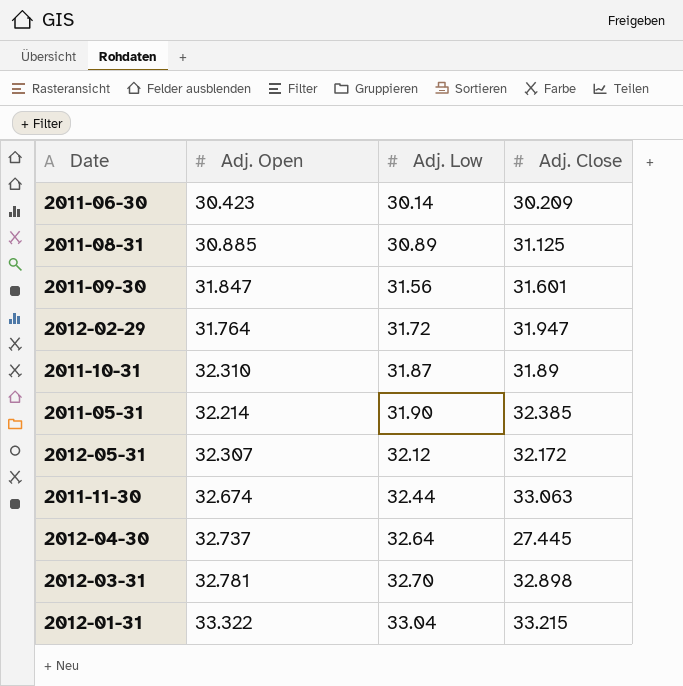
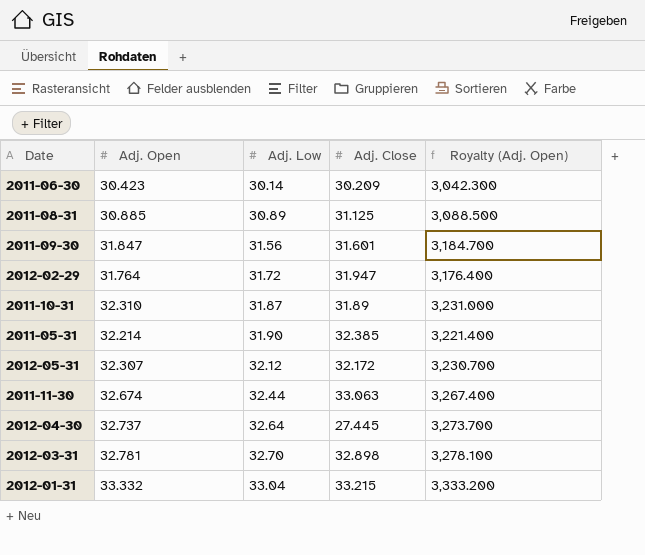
column Royalty (Adj. Open) | formula: none -> [Adj. Open] * 100
2012-01-31 | Adj. Open: 33.322 -> 33.332

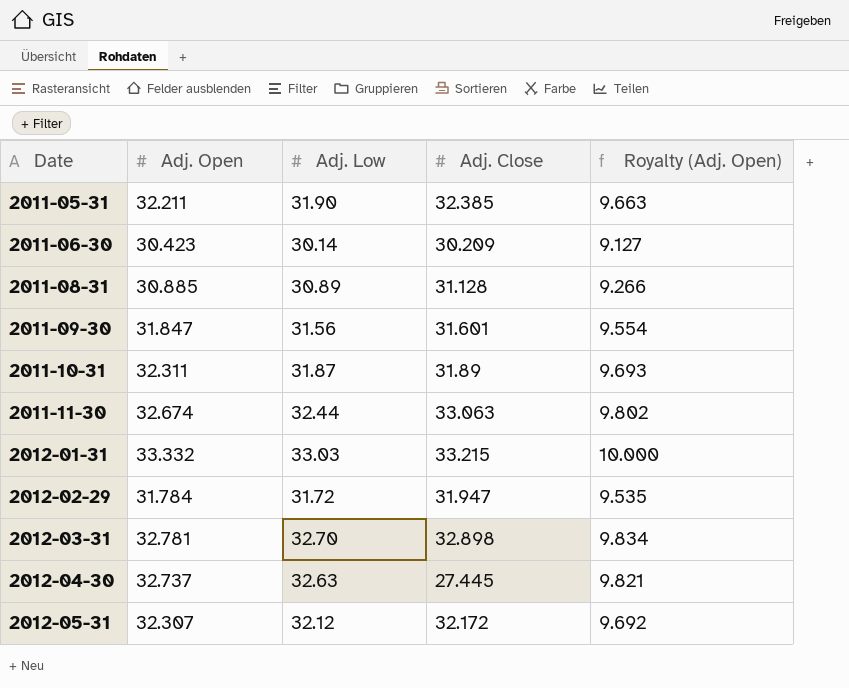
row order: Adj. Low ascending -> Date ascending
column Royalty (Adj. Open) | formula: [Adj. Open] * 100 -> [Adj. Open] * 0.3
2011-05-31 | Adj. Open: 32.214 -> 32.211
2011-08-31 | Adj. Close: 31.125 -> 31.128
2011-10-31 | Adj. Open: 32.310 -> 32.311
2012-01-31 | Adj. Low: 33.04 -> 33.03
2012-02-29 | Adj. Open: 31.764 -> 31.784
2012-04-30 | Adj. Low: 32.64 -> 32.63

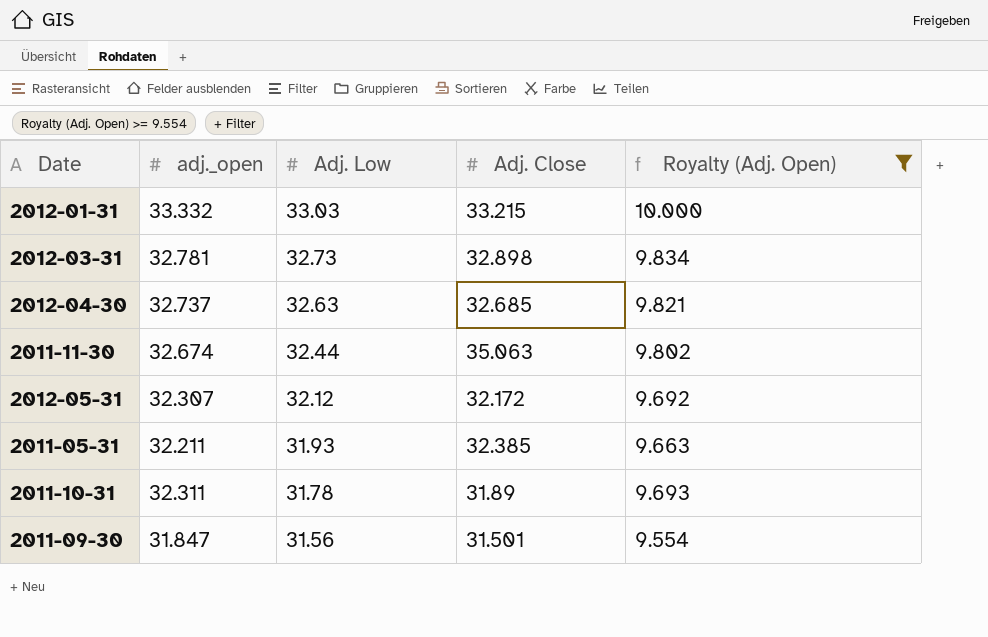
filter: none -> Royalty (Adj. Open) >= 9.554
row order: Date ascending -> Adj. Low descending
column name: Adj. Open -> adj._open
2012-03-31 | Adj. Low: 32.70 -> 32.73
2012-04-30 | Adj. Close: 27.445 -> 32.685
2011-11-30 | Adj. Close: 33.063 -> 35.063
2011-05-31 | Adj. Low: 31.90 -> 31.93
2011-10-31 | Adj. Low: 31.87 -> 31.78
2011-09-30 | Adj. Close: 31.601 -> 31.501

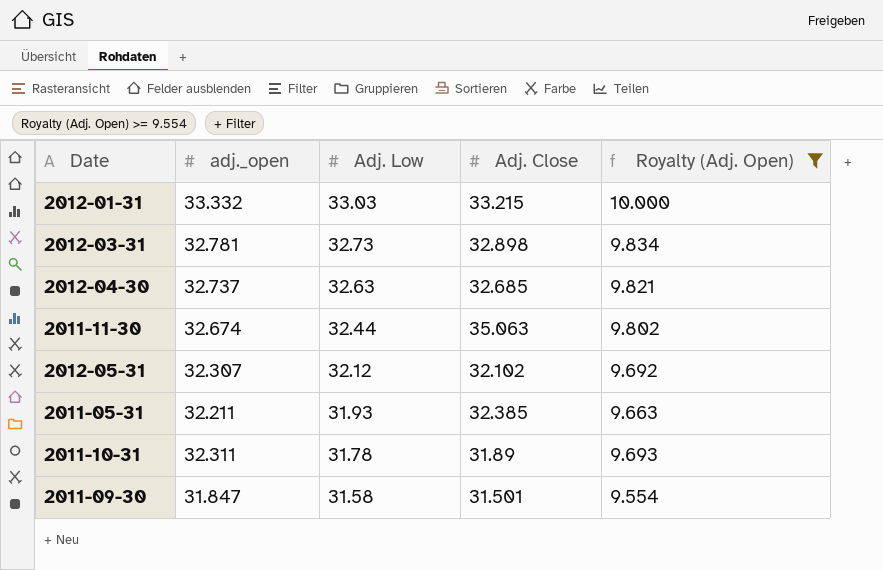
2012-05-31 | Adj. Close: 32.172 -> 32.102
2011-09-30 | Adj. Low: 31.56 -> 31.58

